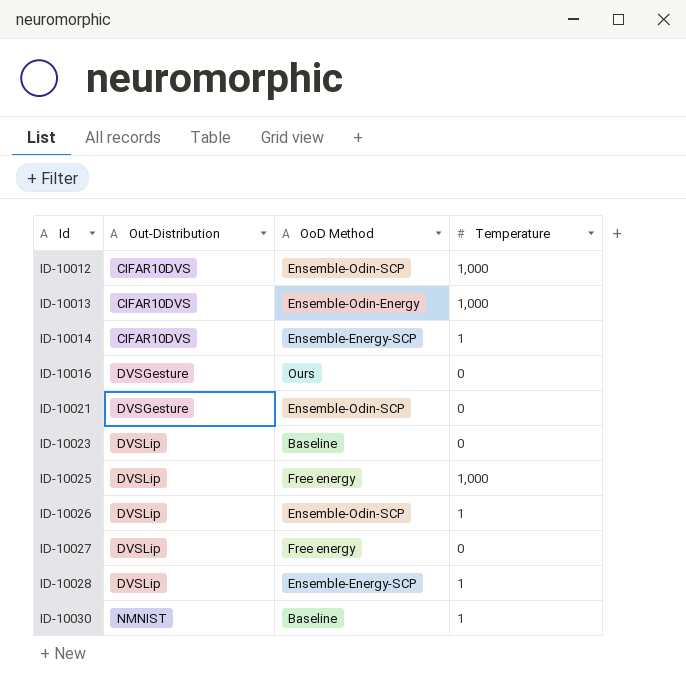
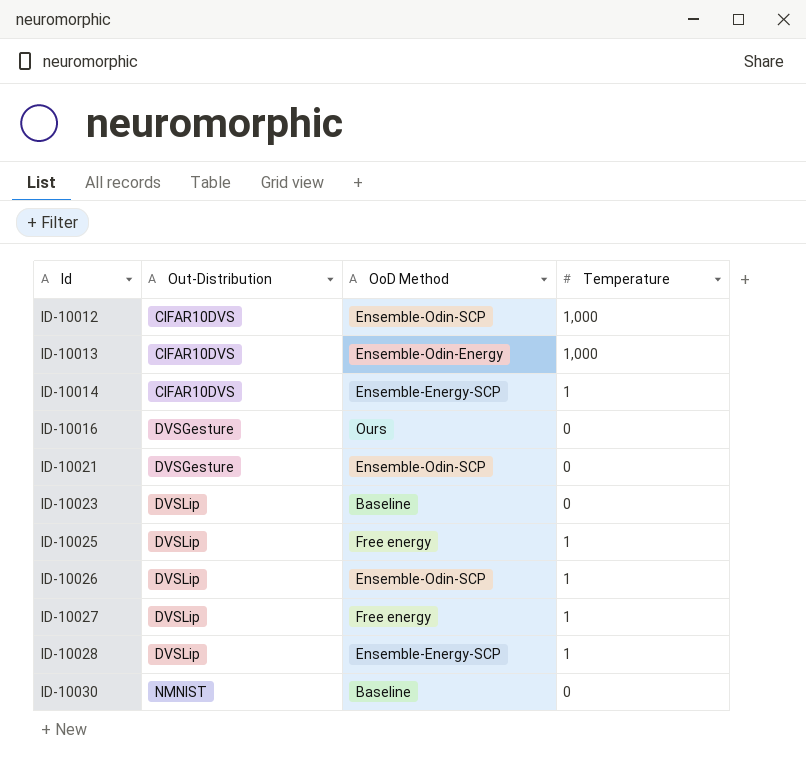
ID-10025 | Temperature: 1,000 -> 1
ID-10027 | Temperature: 0 -> 1
ID-10030 | Temperature: 1 -> 0

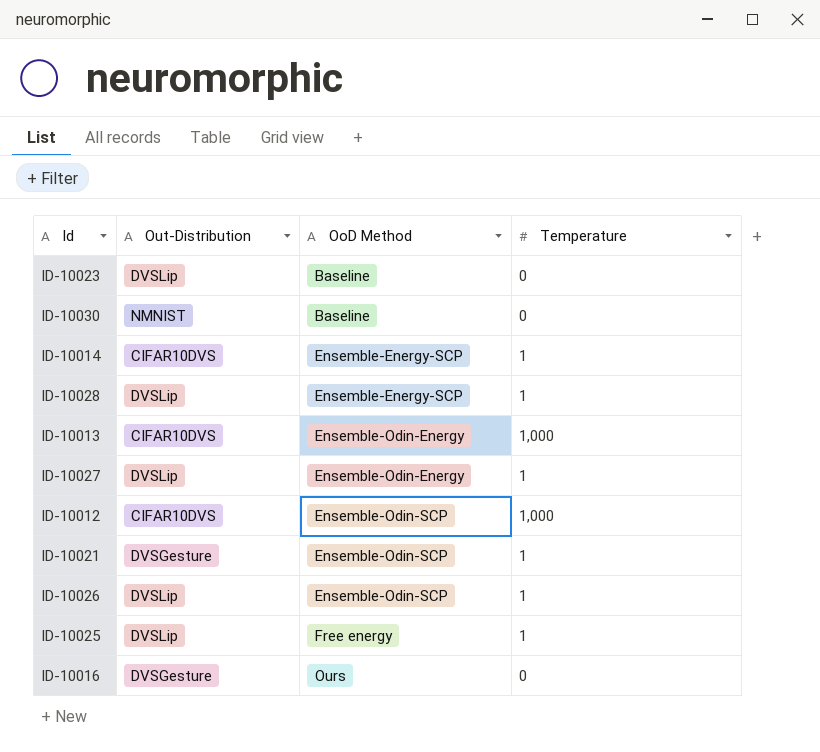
row order: Id ascending -> OoD Method ascending
ID-10027 | OoD Method: Free energy -> Ensemble-Odin-Energy
ID-10021 | Temperature: 0 -> 1

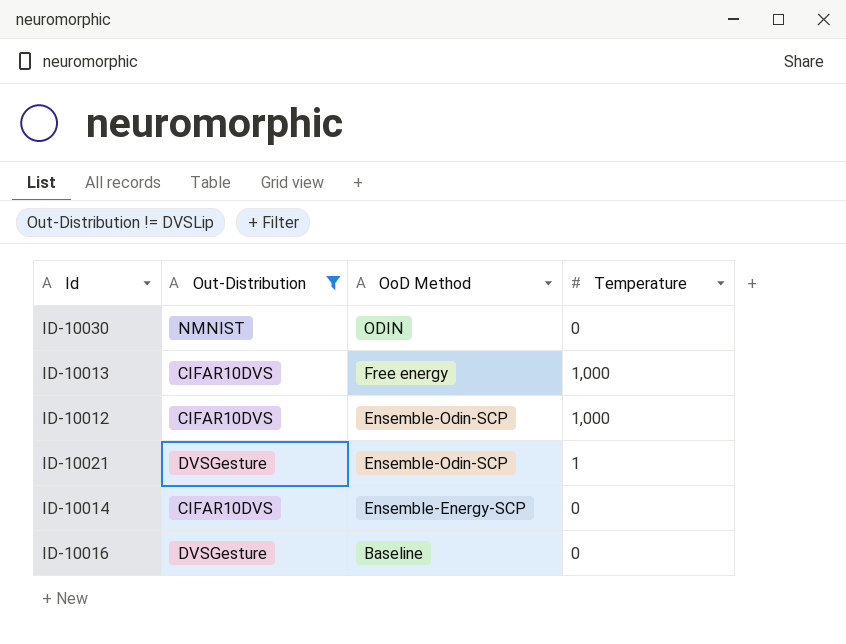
filter: none -> Out-Distribution != DVSLip
row order: OoD Method ascending -> OoD Method descending
ID-10030 | OoD Method: Baseline -> ODIN
ID-10013 | OoD Method: Ensemble-Odin-Energy -> Free energy
ID-10014 | Temperature: 1 -> 0
ID-10016 | OoD Method: Ours -> Baseline

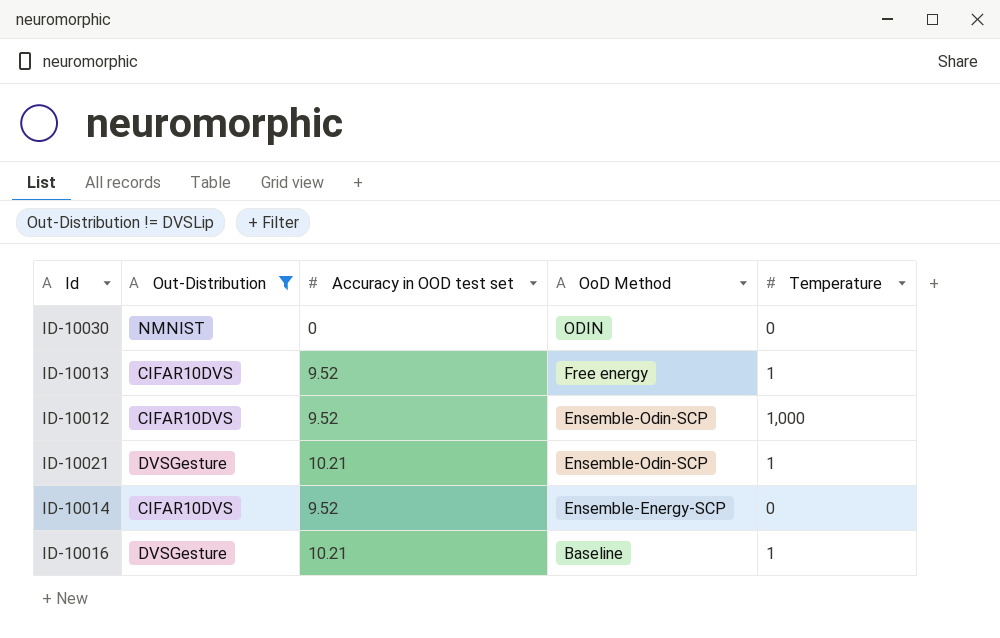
column Accuracy in OOD test set | position: none -> 3
ID-10013 | Temperature: 1,000 -> 1
ID-10016 | Temperature: 0 -> 1

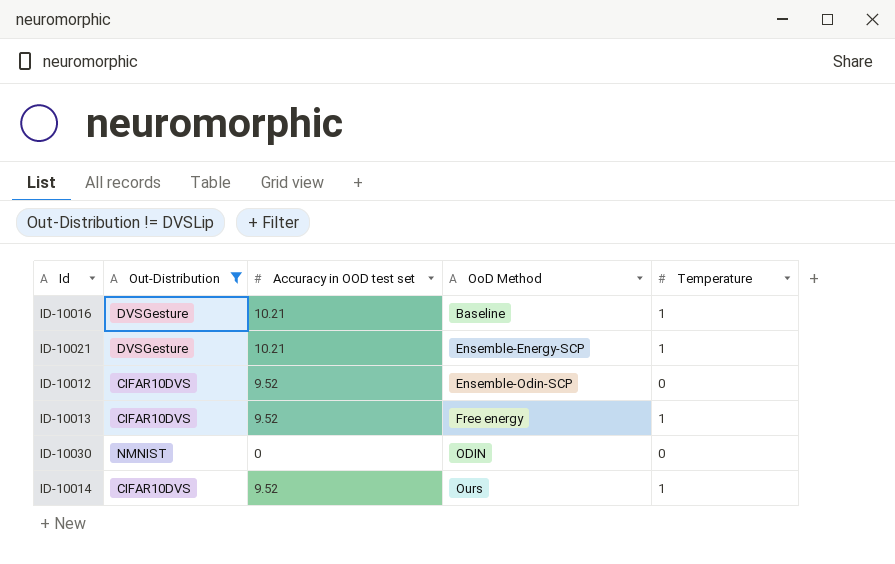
row order: OoD Method descending -> OoD Method ascending
ID-10021 | OoD Method: Ensemble-Odin-SCP -> Ensemble-Energy-SCP
ID-10012 | Temperature: 1,000 -> 0
ID-10014 | OoD Method: Ensemble-Energy-SCP -> Ours
ID-10014 | Temperature: 0 -> 1

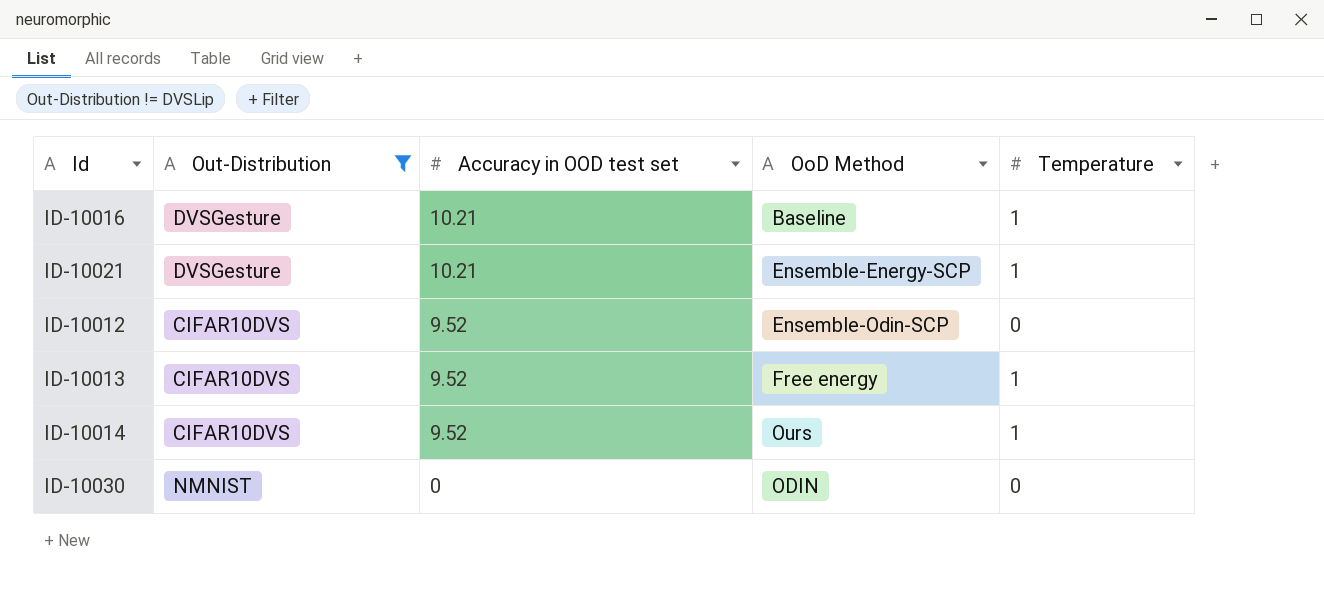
row order: OoD Method ascending -> Accuracy in OOD test set descending

